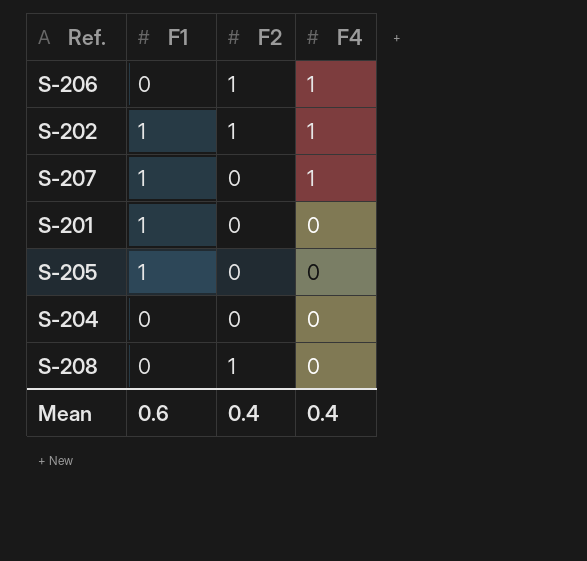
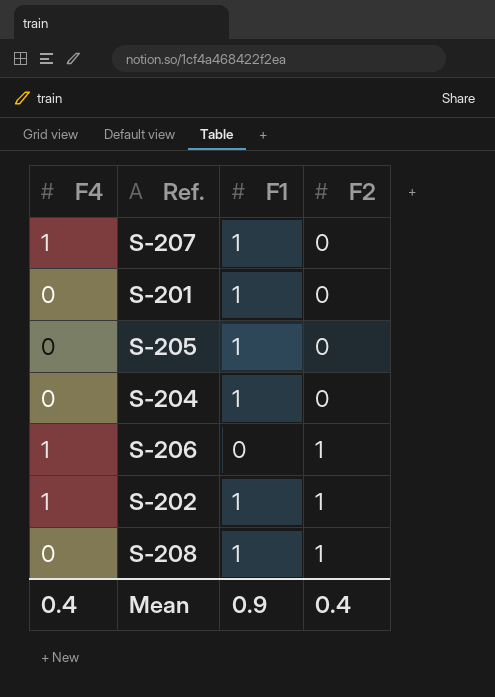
row order: F4 descending -> F2 ascending
column F4 | position: 4 -> 1
S-204 | F1: 0 -> 1
S-208 | F1: 0 -> 1
Mean | F1: 0.6 -> 0.9

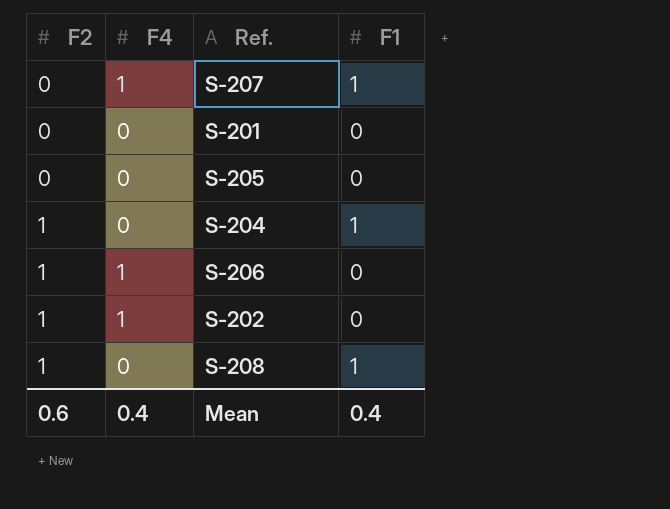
column F2 | position: 4 -> 1
S-201 | F1: 1 -> 0
S-205 | F1: 1 -> 0
S-204 | F2: 0 -> 1
S-202 | F1: 1 -> 0
Mean | F2: 0.4 -> 0.6
Mean | F1: 0.9 -> 0.4

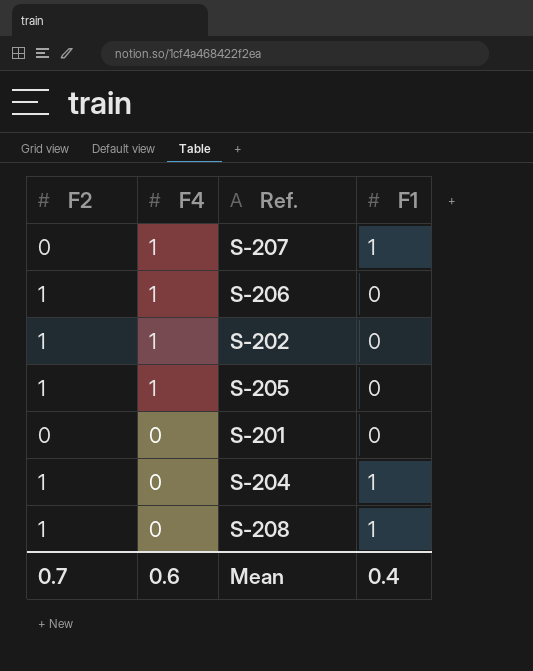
row order: F2 ascending -> F4 descending
S-205 | F2: 0 -> 1
S-205 | F4: 0 -> 1
Mean | F2: 0.6 -> 0.7
Mean | F4: 0.4 -> 0.6

